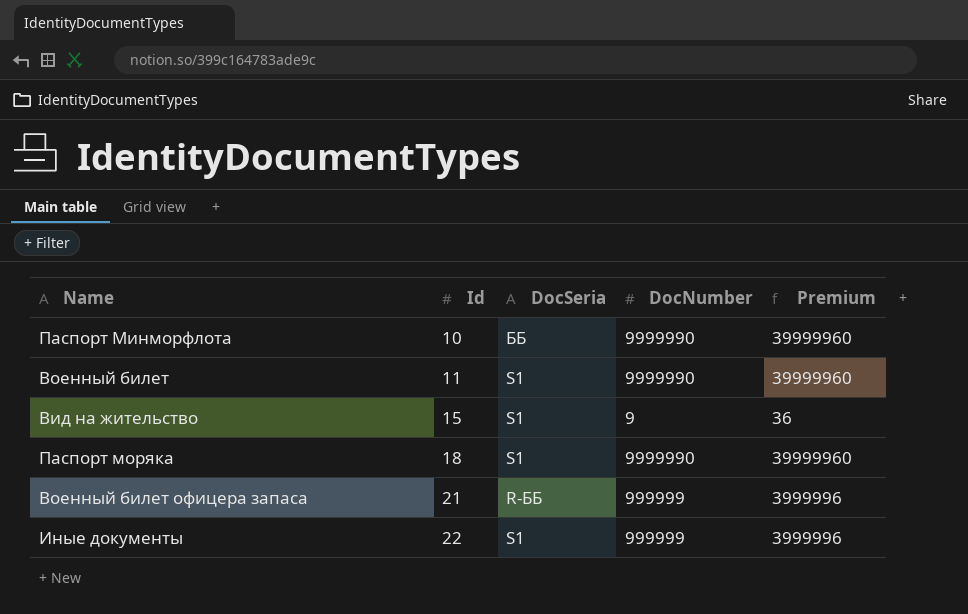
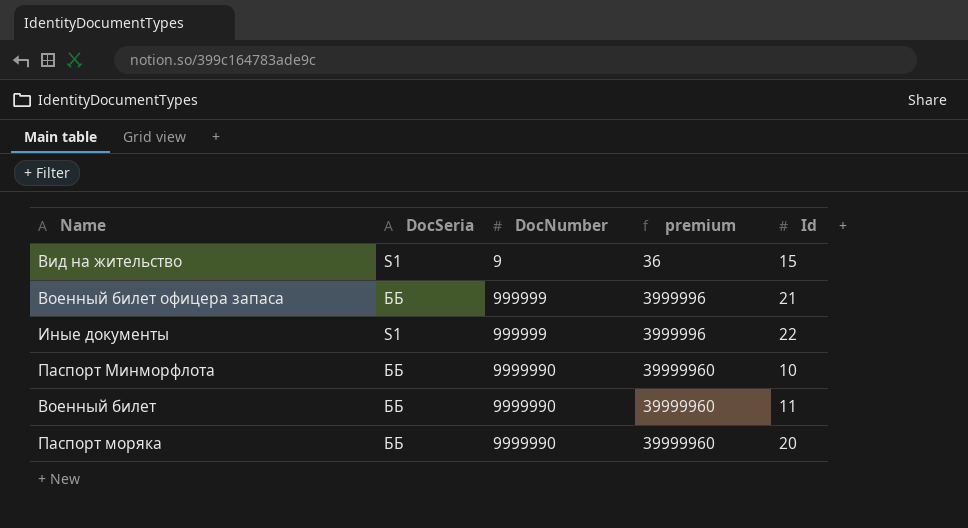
row order: Id ascending -> DocNumber ascending
column name: Premium -> premium
column Id | position: 2 -> 5
Военный билет офицера запаса | DocSeria: R-ББ -> ББ
Военный билет | DocSeria: S1 -> ББ
Паспорт моряка | DocSeria: S1 -> ББ
Паспорт моряка | Id: 18 -> 20

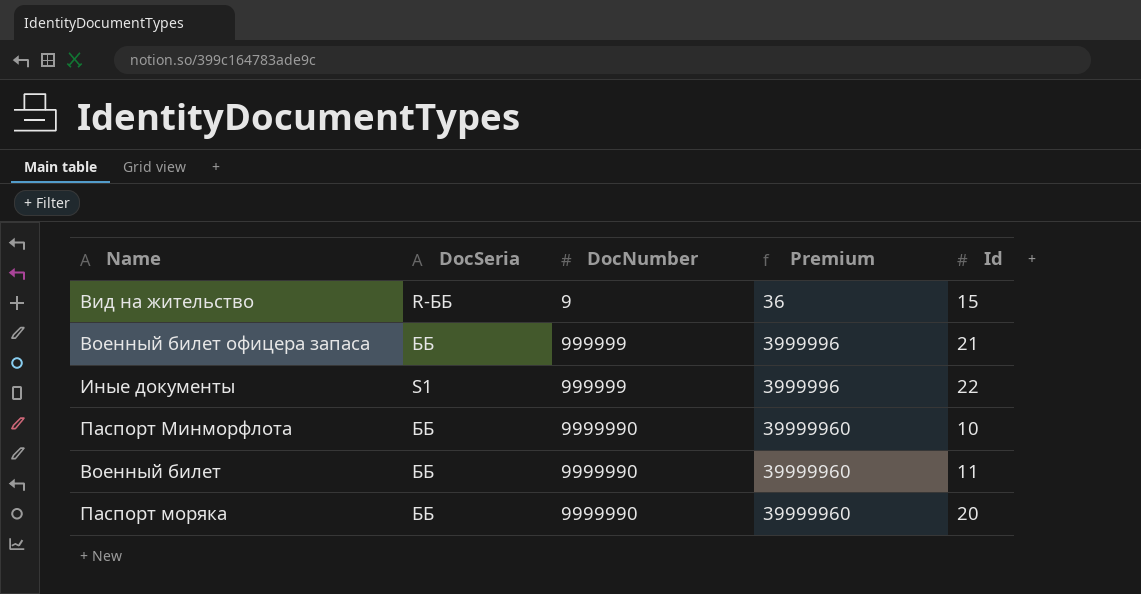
column name: premium -> Premium
Вид на жительство | DocSeria: S1 -> R-ББ

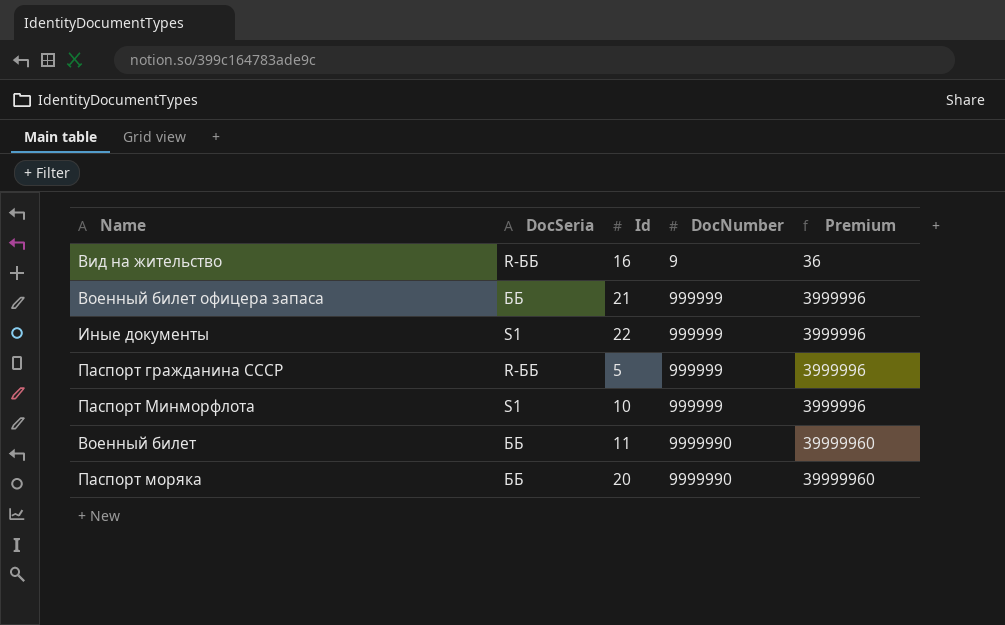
column Id | position: 5 -> 3
Вид на жительство | Id: 15 -> 16
row Паспорт гражданина СССР: none -> R-ББ | 5 | 999999 | 3999996
Паспорт Минморфлота | DocSeria: ББ -> S1
Паспорт Минморфлота | DocNumber: 9999990 -> 999999
Паспорт Минморфлота | Premium: 39999960 -> 3999996

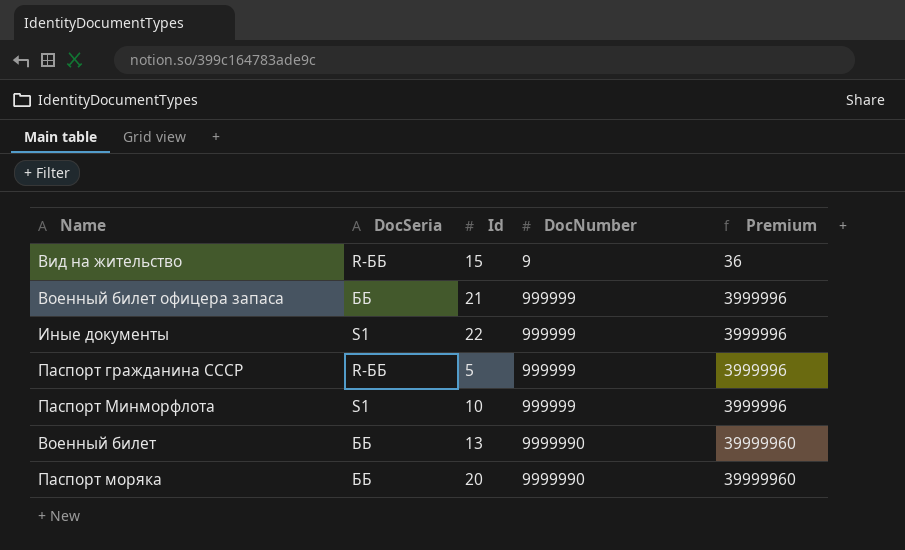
Вид на жительство | Id: 16 -> 15
Военный билет | Id: 11 -> 13

